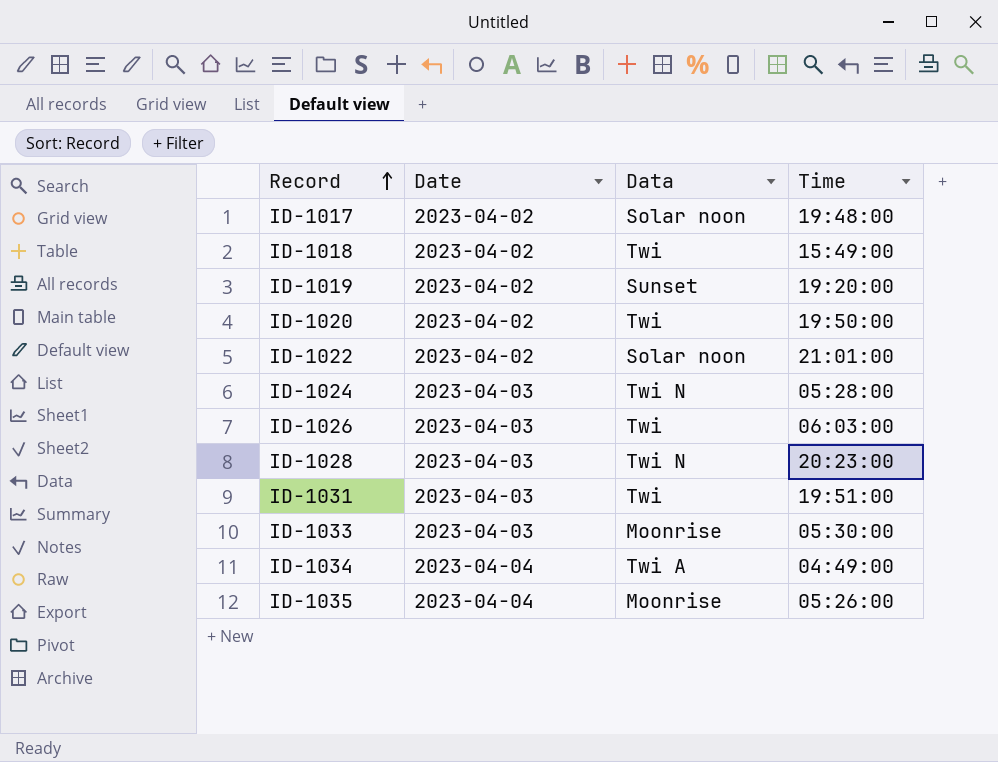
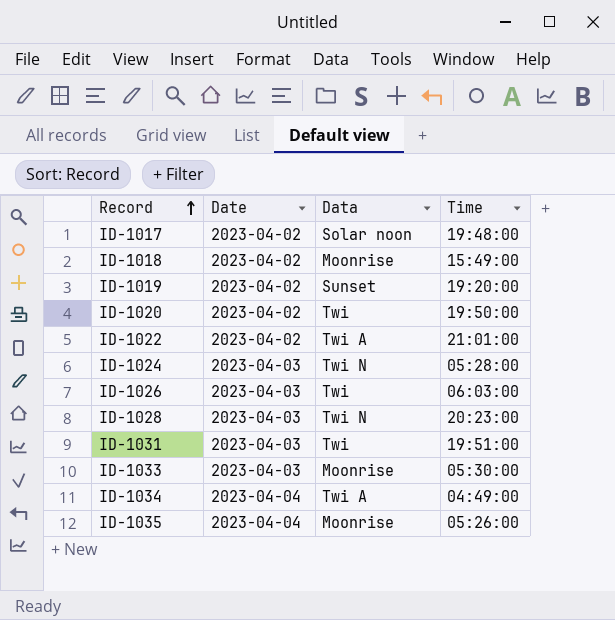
ID-1018 | Data: Twi -> Moonrise
ID-1022 | Data: Solar noon -> Twi A

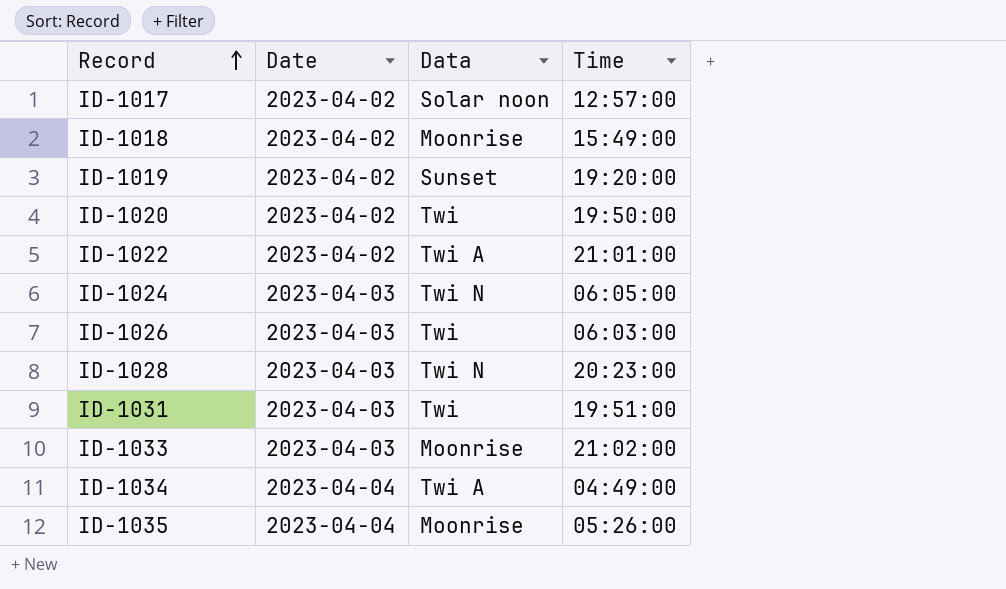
ID-1017 | Time: 19:48:00 -> 12:57:00
ID-1024 | Time: 05:28:00 -> 06:05:00
ID-1033 | Time: 05:30:00 -> 21:02:00

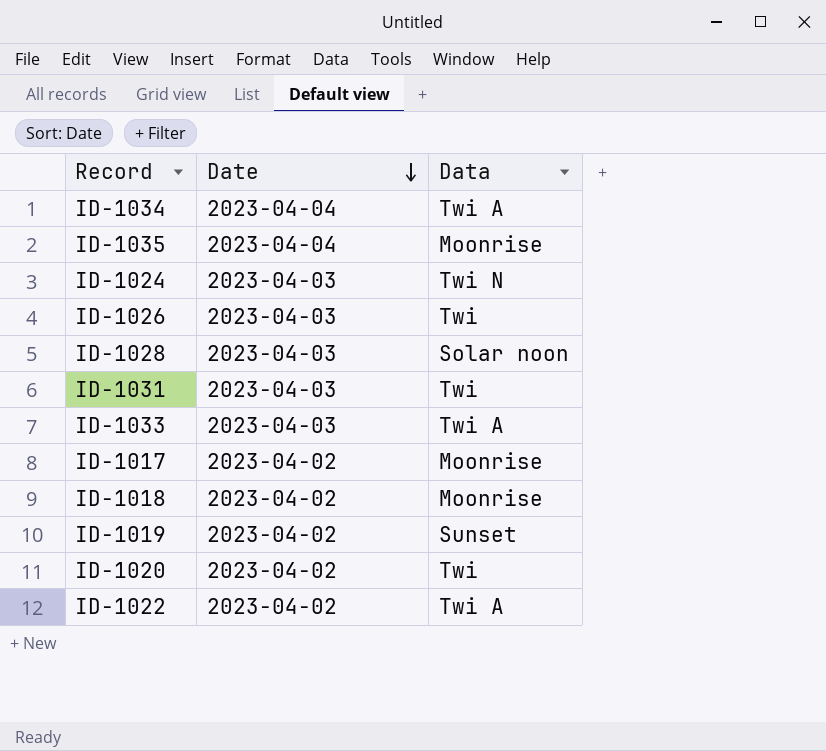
row order: Record ascending -> Date descending
column Time | position: 4 -> none
ID-1028 | Data: Twi N -> Solar noon
ID-1033 | Data: Moonrise -> Twi A
ID-1017 | Data: Solar noon -> Moonrise

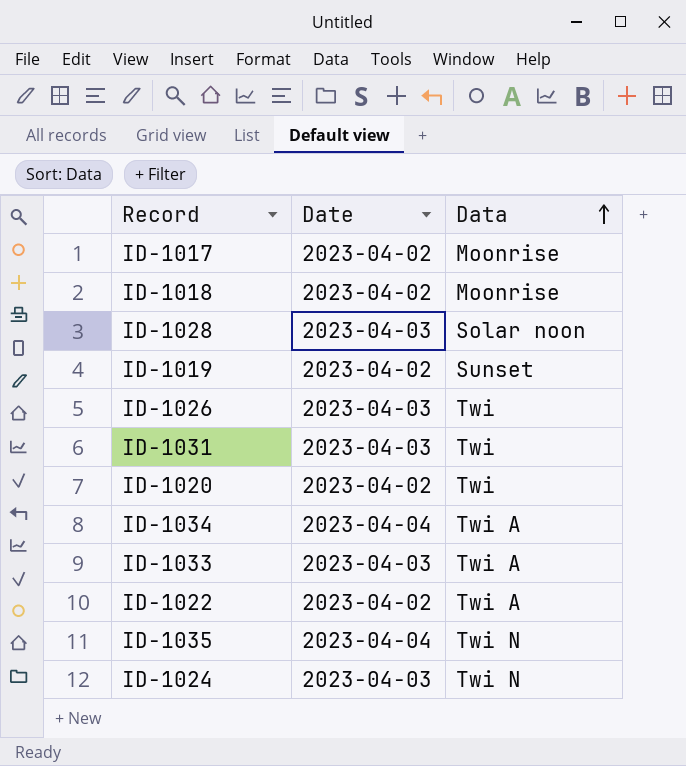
row order: Date descending -> Data ascending
ID-1035 | Data: Moonrise -> Twi N

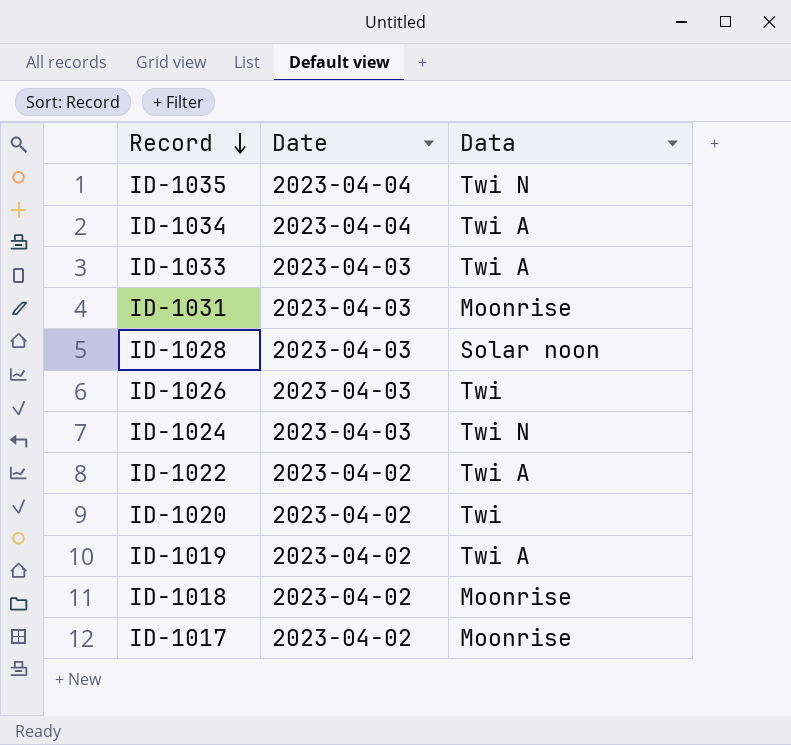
row order: Data ascending -> Record descending
ID-1031 | Data: Twi -> Moonrise
ID-1019 | Data: Sunset -> Twi A

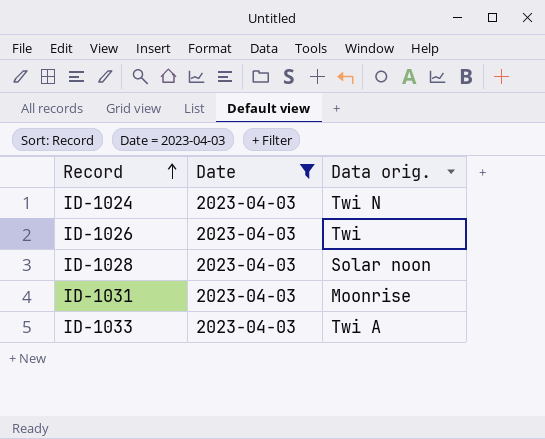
filter: none -> Date = 2023-04-03
row order: Record descending -> Record ascending
column name: Data -> Data orig.

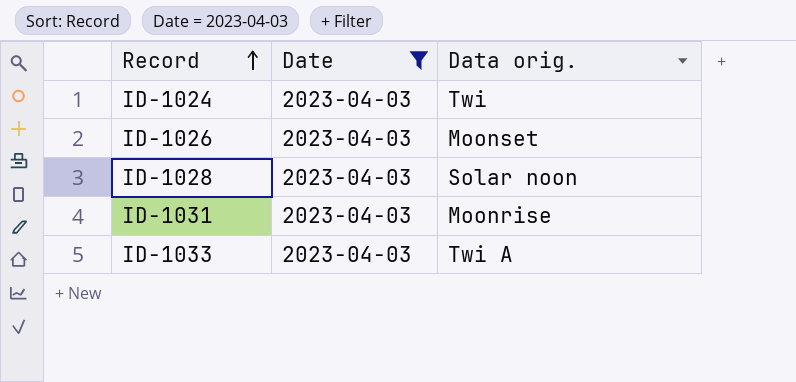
ID-1024 | Data orig.: Twi N -> Twi
ID-1026 | Data orig.: Twi -> Moonset

